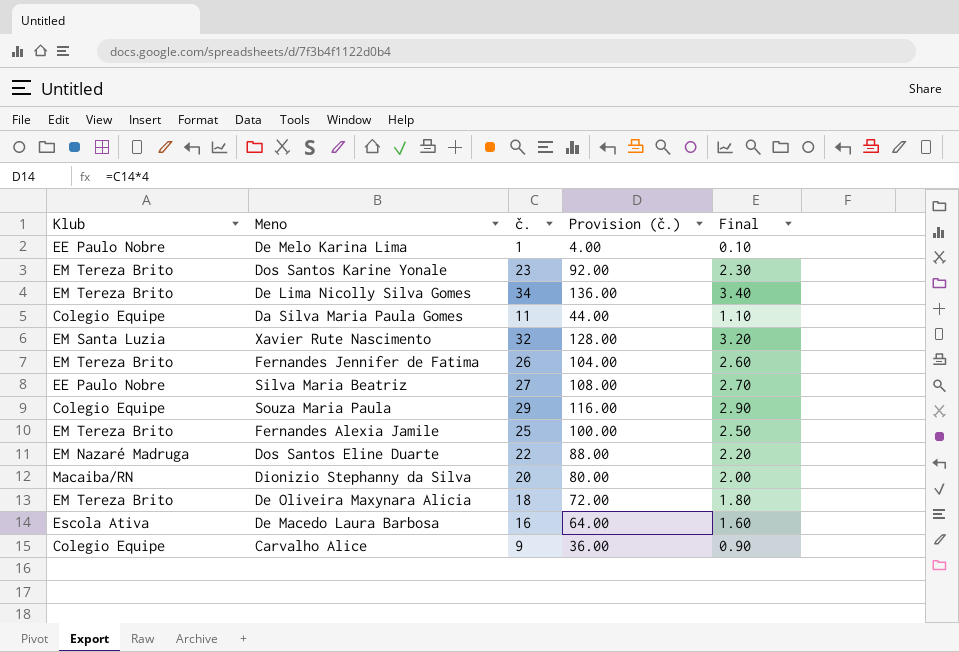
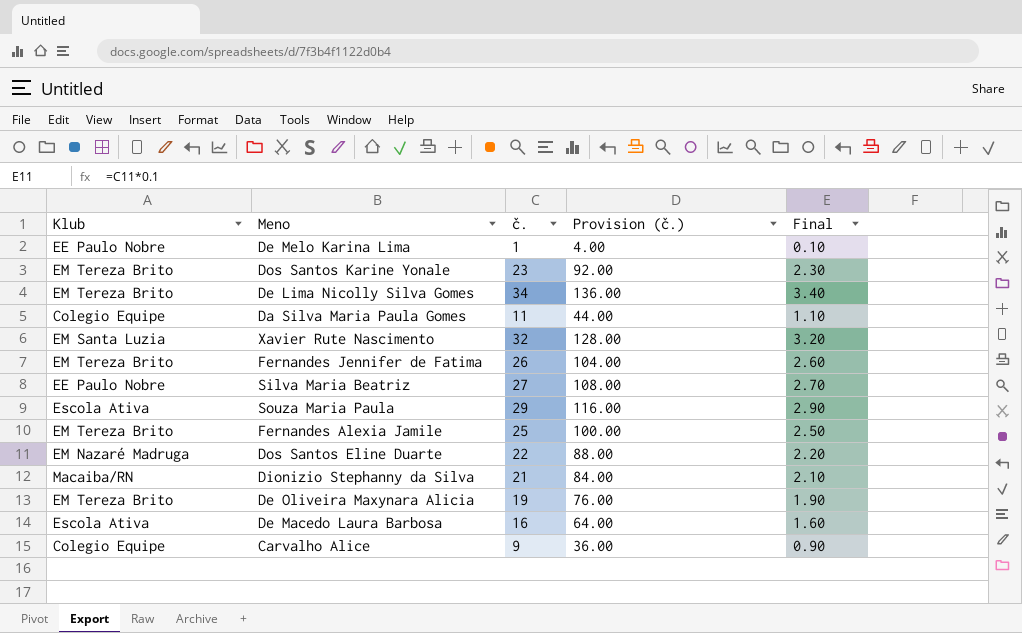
Souza Maria Paula | Klub: Colegio Equipe -> Escola Ativa
Dionizio Stephanny da Silva | č.: 20 -> 21
Dionizio Stephanny da Silva | Provision (č.): 80.00 -> 84.00
Dionizio Stephanny da Silva | Final: 2.00 -> 2.10
De Oliveira Maxynara Alicia | č.: 18 -> 19
De Oliveira Maxynara Alicia | Provision (č.): 72.00 -> 76.00
De Oliveira Maxynara Alicia | Final: 1.80 -> 1.90

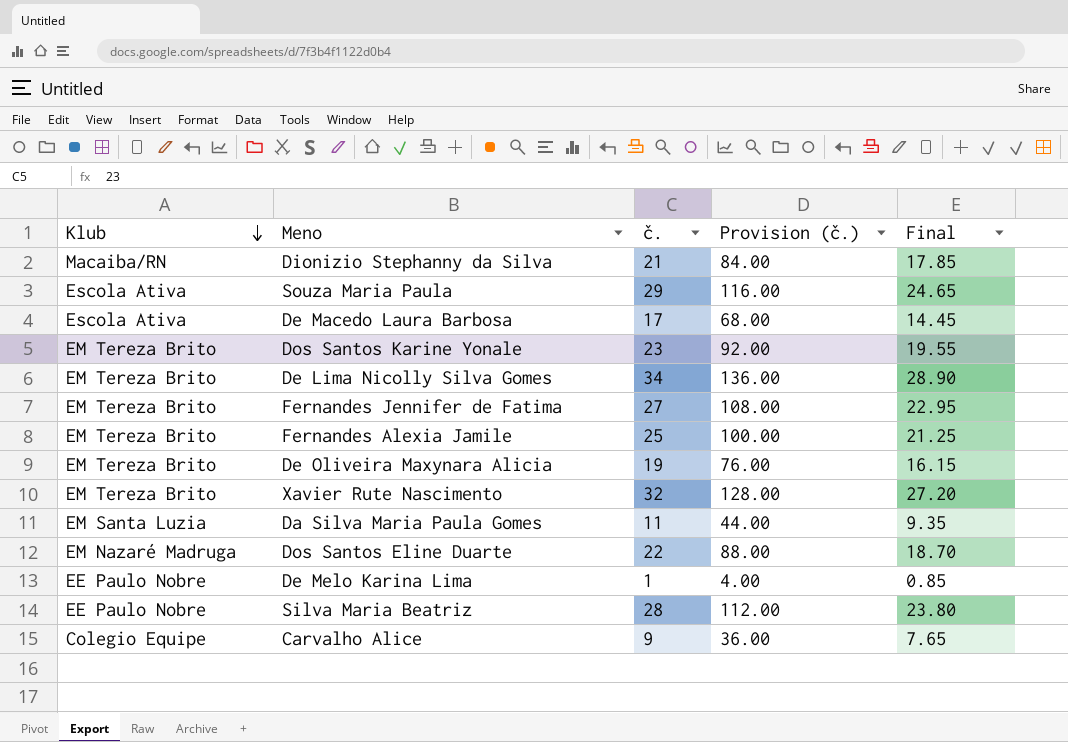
row order: none -> Klub descending
column Final | formula: [č.] * 0.1 -> [č.] * 0.85
De Macedo Laura Barbosa | č.: 16 -> 17
De Macedo Laura Barbosa | Provision (č.): 64.00 -> 68.00
Fernandes Jennifer de Fatima | č.: 26 -> 27
Fernandes Jennifer de Fatima | Provision (č.): 104.00 -> 108.00
Xavier Rute Nascimento | Klub: EM Santa Luzia -> EM Tereza Brito
Da Silva Maria Paula Gomes | Klub: Colegio Equipe -> EM Santa Luzia
Silva Maria Beatriz | č.: 27 -> 28
Silva Maria Beatriz | Provision (č.): 108.00 -> 112.00

